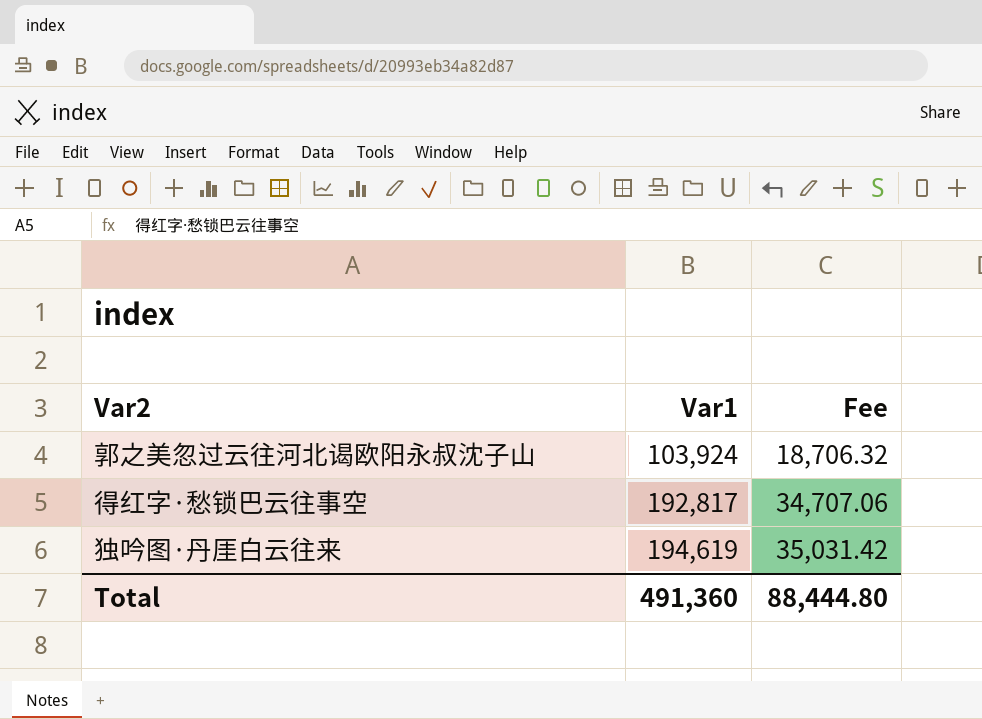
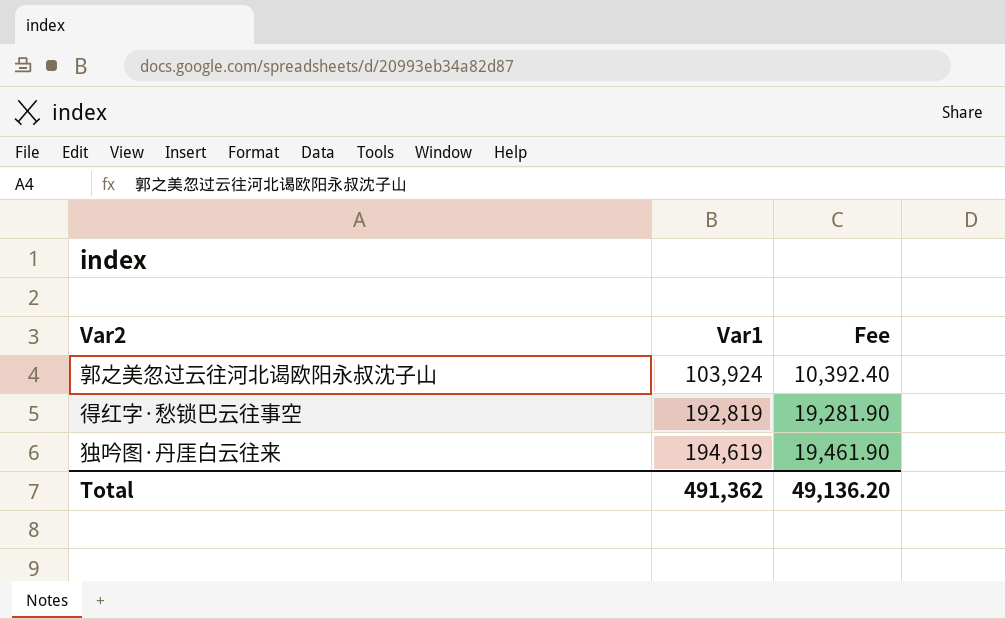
column Fee | formula: [Var1] * 0.18 -> [Var1] * 0.1
得红字·愁锁巴云往事空 | Var1: 192,817 -> 192,819
Total | Var1: 491,360 -> 491,362
Total | Fee: 88,444.80 -> 49,136.20

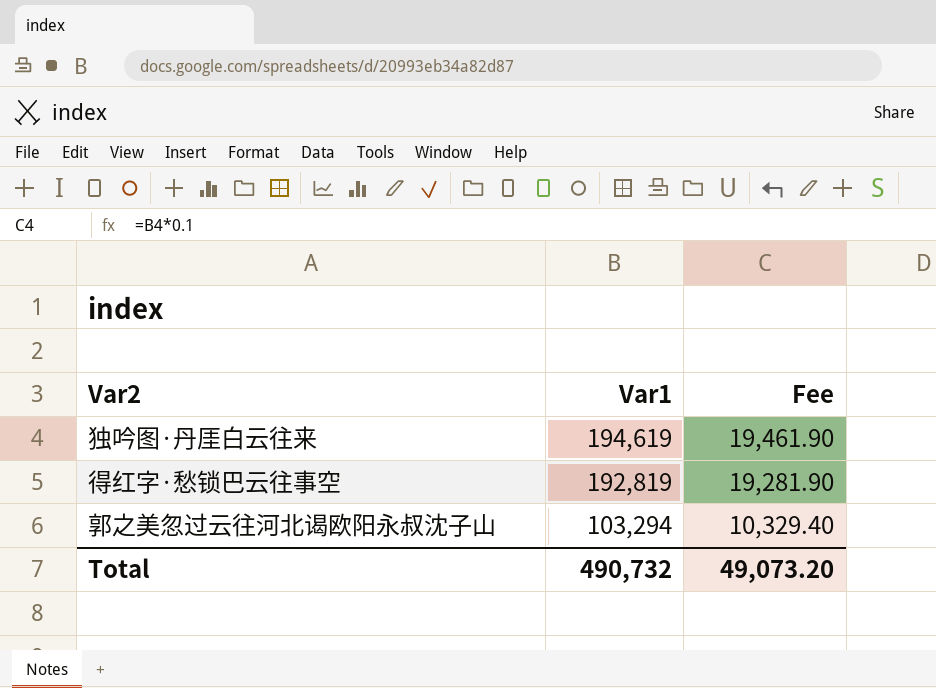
row order: Var1 ascending -> Var1 descending
郭之美忽过云往河北谒欧阳永叔沈子山 | Var1: 103,924 -> 103,294
郭之美忽过云往河北谒欧阳永叔沈子山 | Fee: 10,392.40 -> 10,329.40
Total | Var1: 491,362 -> 490,732
Total | Fee: 49,136.20 -> 49,073.20

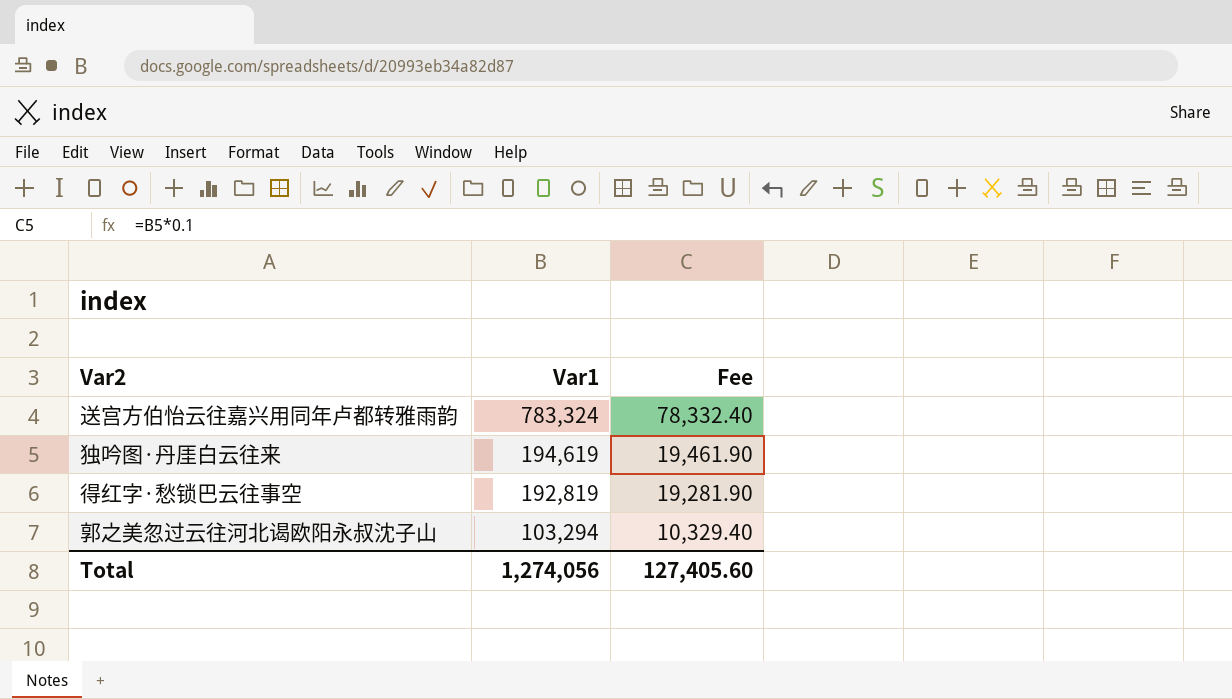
row 送宫方伯怡云往嘉兴用同年卢都转雅雨韵: none -> 783,324 | 78,332.40
Total | Var1: 490,732 -> 1,274,056
Total | Fee: 49,073.20 -> 127,405.60

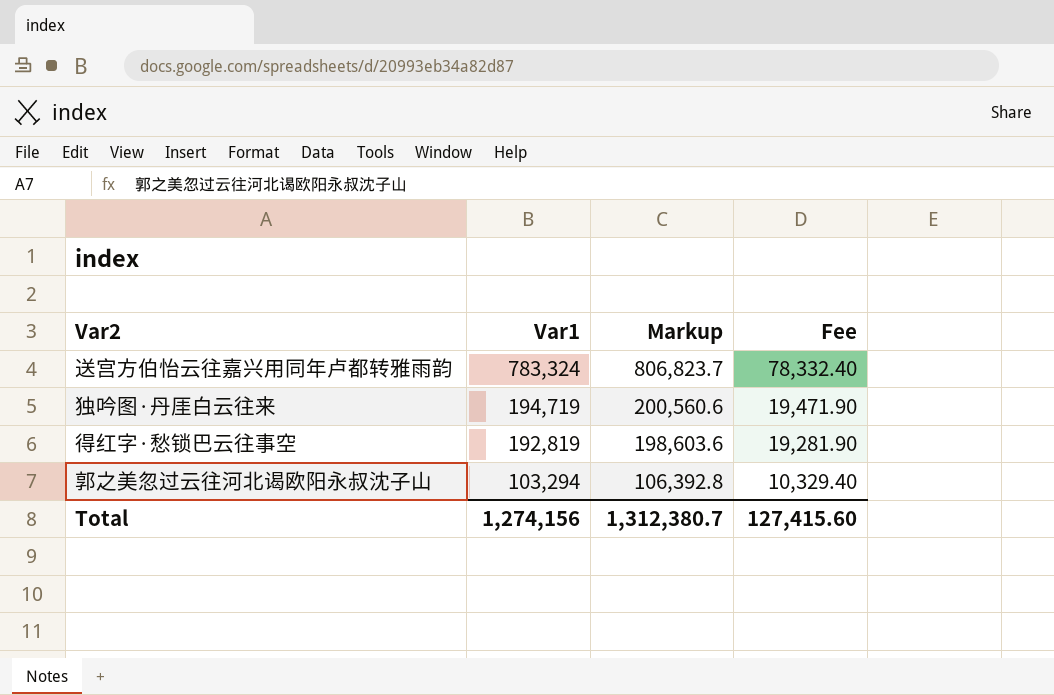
column Markup | formula: none -> [Var1] * 1.03
独吟图·丹厓白云往来 | Var1: 194,619 -> 194,719
独吟图·丹厓白云往来 | Fee: 19,461.90 -> 19,471.90
Total | Var1: 1,274,056 -> 1,274,156
Total | Fee: 127,405.60 -> 127,415.60

